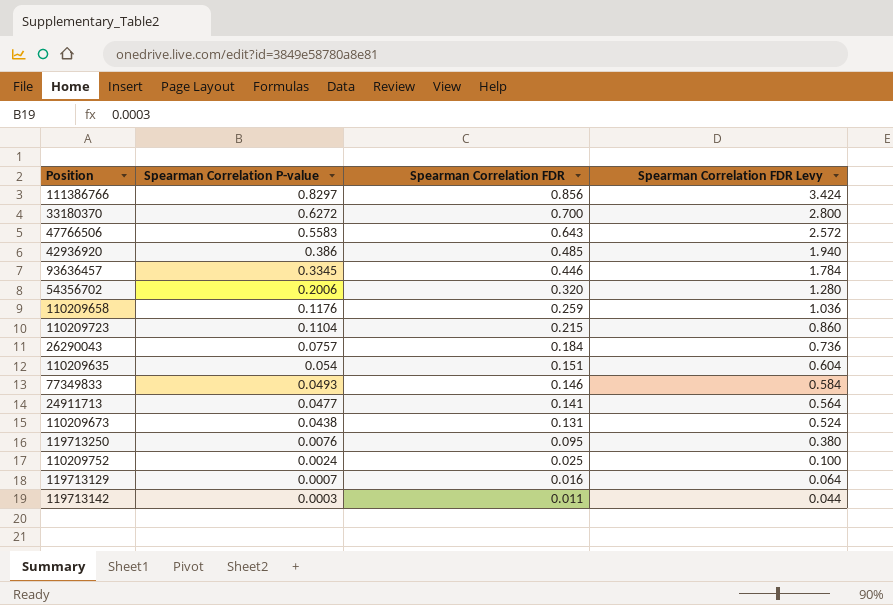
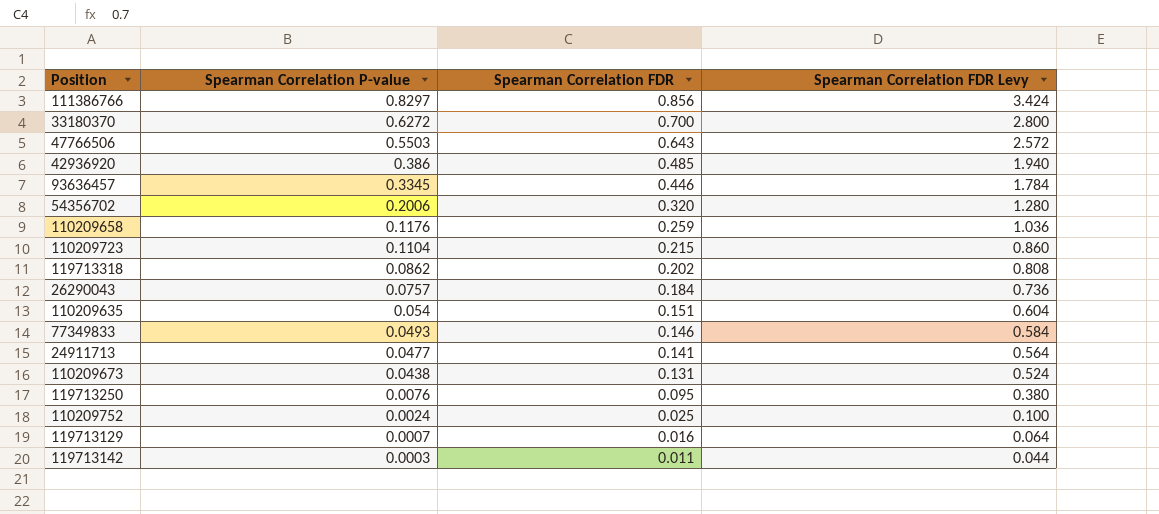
47766506 | Spearman Correlation P-value: 0.5583 -> 0.5503
row 119713318: none -> 0.0862 | 0.202 | 0.808

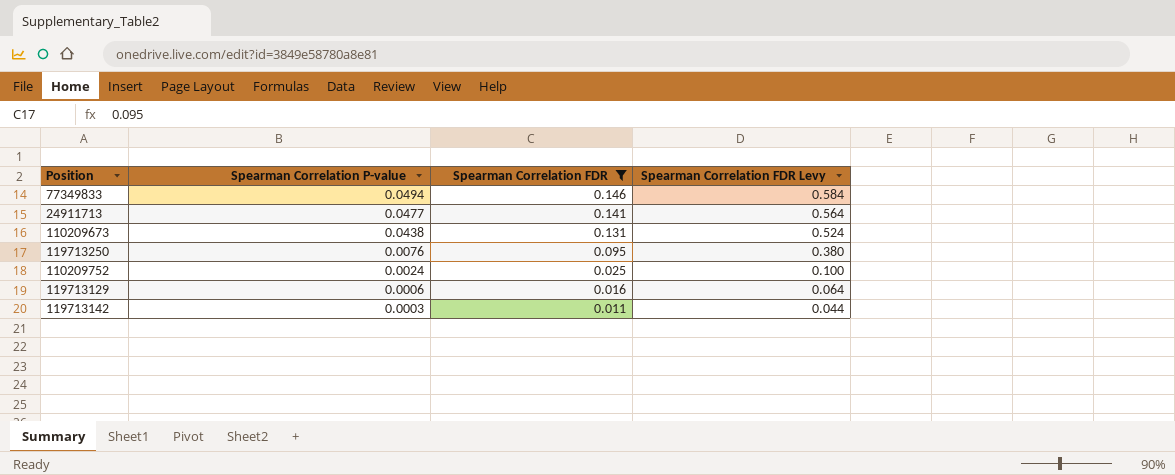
filter: none -> Spearman Correlation FDR <= 0.146
77349833 | Spearman Correlation P-value: 0.0493 -> 0.0494
119713129 | Spearman Correlation P-value: 0.0007 -> 0.0006

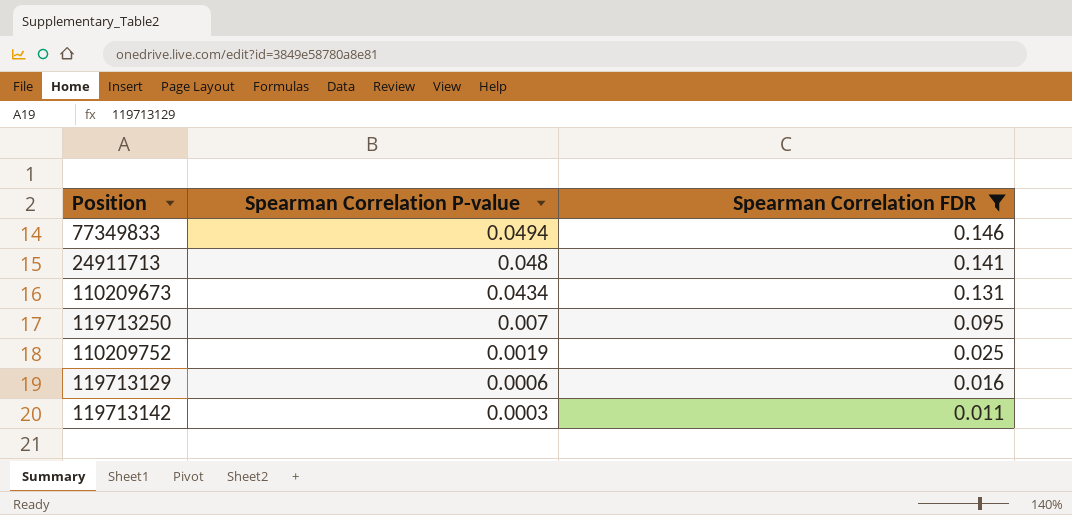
column Spearman Correlation FDR Levy | formula: [Spearman Correlation FDR] * 4 -> none
24911713 | Spearman Correlation P-value: 0.0477 -> 0.048
110209673 | Spearman Correlation P-value: 0.0438 -> 0.0434
119713250 | Spearman Correlation P-value: 0.0076 -> 0.007
110209752 | Spearman Correlation P-value: 0.0024 -> 0.0019

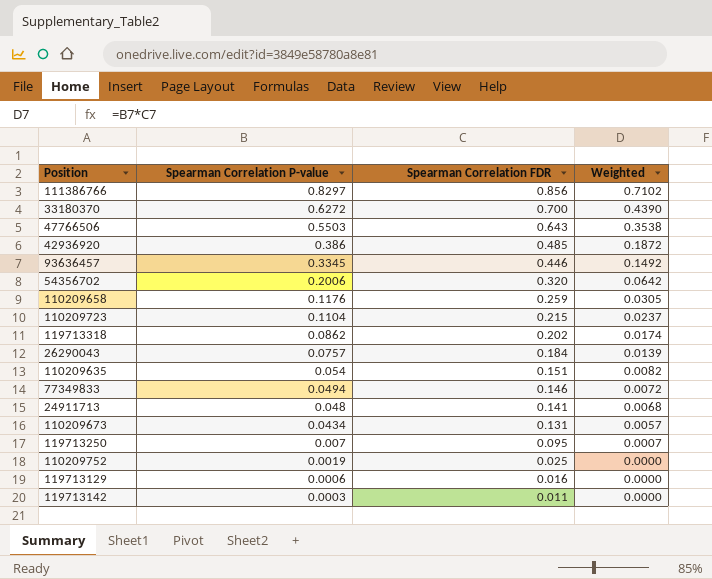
filter: Spearman Correlation FDR <= 0.146 -> none
column Weighted | formula: none -> [Spearman Correlation P-value] * [Spearman Correlation FDR]

